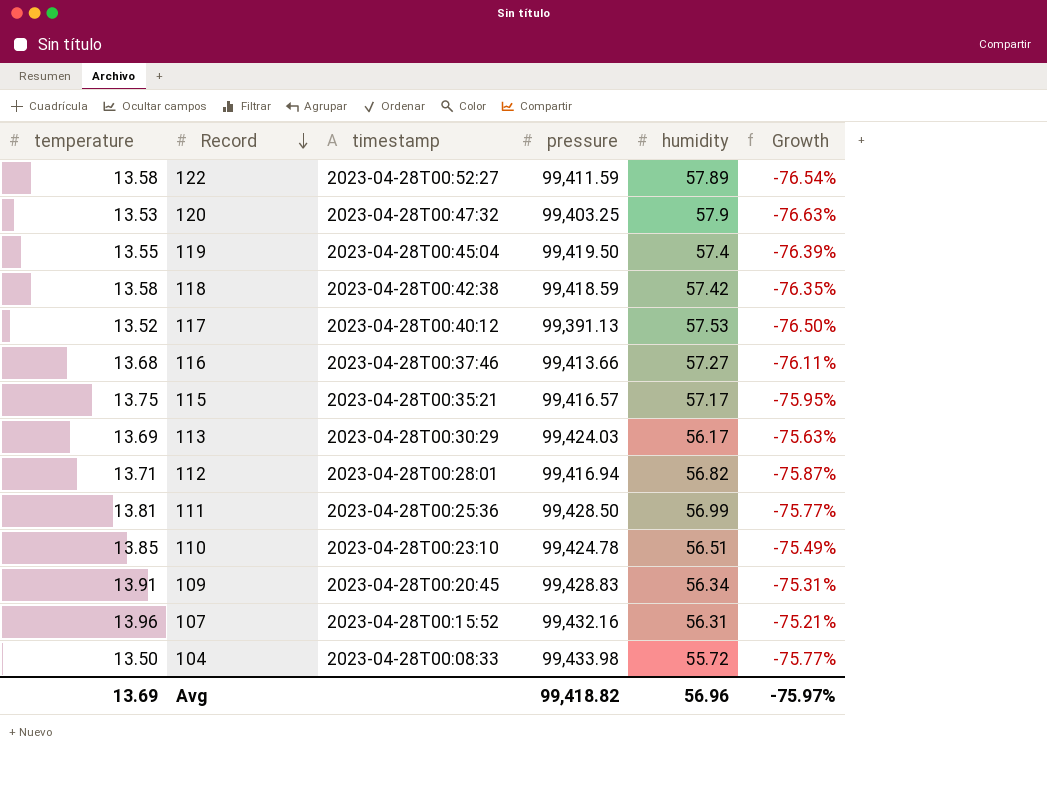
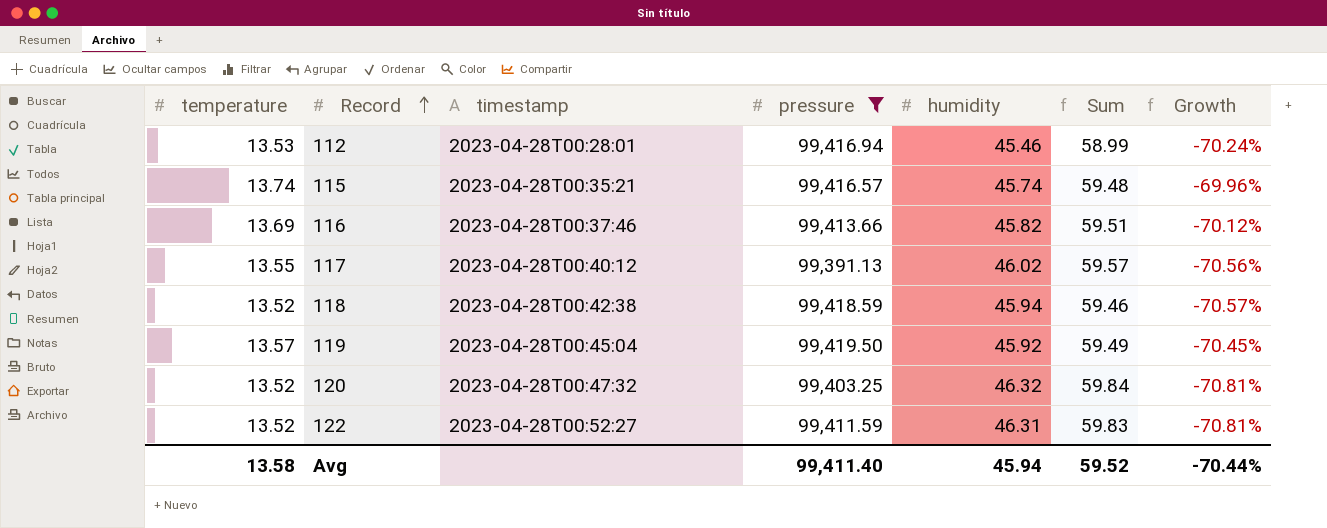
filter: none -> pressure <= 99,419.50
row order: Record descending -> Record ascending
column Sum | formula: none -> [temperature] + [humidity]
112 | temperature: 13.71 -> 13.53
112 | humidity: 56.82 -> 45.46
112 | Growth: -75.87% -> -70.24%
115 | temperature: 13.75 -> 13.74
115 | humidity: 57.17 -> 45.74
115 | Growth: -75.95% -> -69.96%
116 | temperature: 13.68 -> 13.69
116 | humidity: 57.27 -> 45.82
116 | Growth: -76.11% -> -70.12%
117 | temperature: 13.52 -> 13.55
117 | humidity: 57.53 -> 46.02
117 | Growth: -76.50% -> -70.56%
118 | temperature: 13.58 -> 13.52
118 | humidity: 57.42 -> 45.94
118 | Growth: -76.35% -> -70.57%
119 | temperature: 13.55 -> 13.57
119 | humidity: 57.4 -> 45.92
119 | Growth: -76.39% -> -70.45%
120 | temperature: 13.53 -> 13.52
120 | humidity: 57.9 -> 46.32
120 | Growth: -76.63% -> -70.81%
122 | temperature: 13.58 -> 13.52
122 | humidity: 57.89 -> 46.31
122 | Growth: -76.54% -> -70.81%
Avg | temperature: 13.69 -> 13.58
Avg | pressure: 99,418.82 -> 99,411.40
Avg | humidity: 56.96 -> 45.94
Avg | Growth: -75.97% -> -70.44%

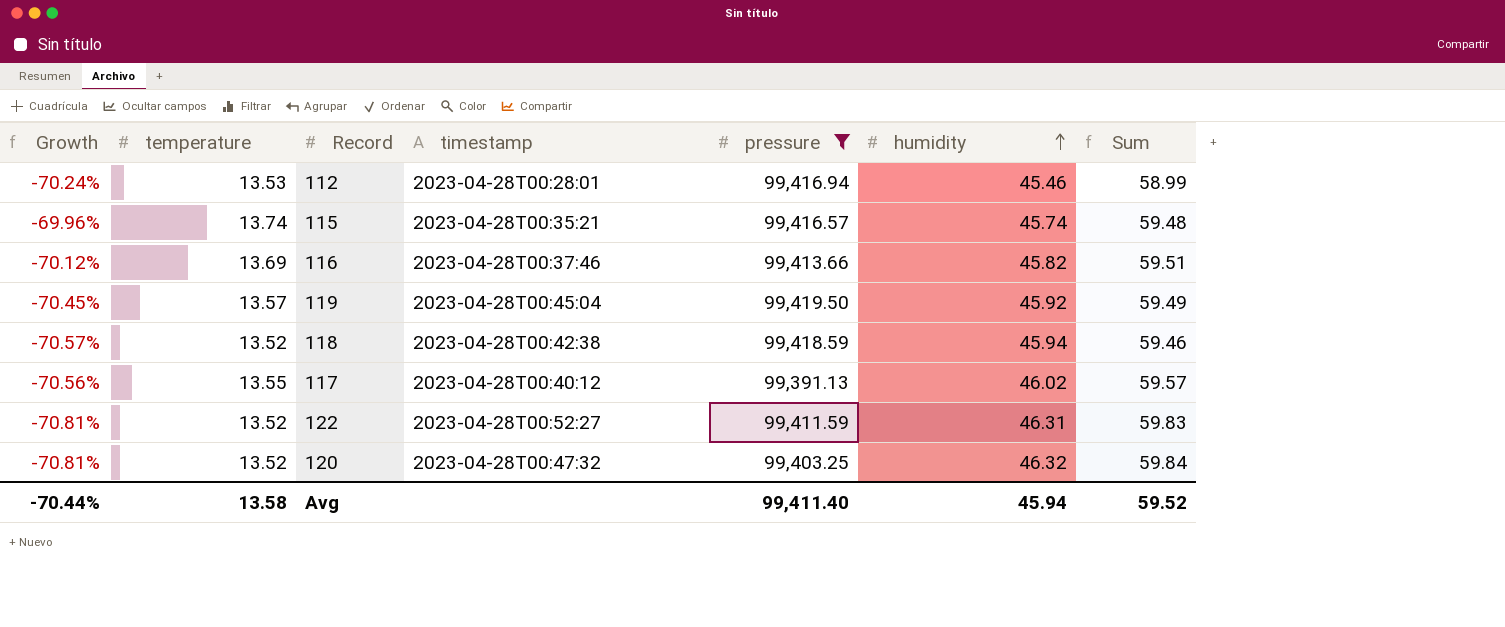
row order: Record ascending -> humidity ascending
column Growth | position: 7 -> 1

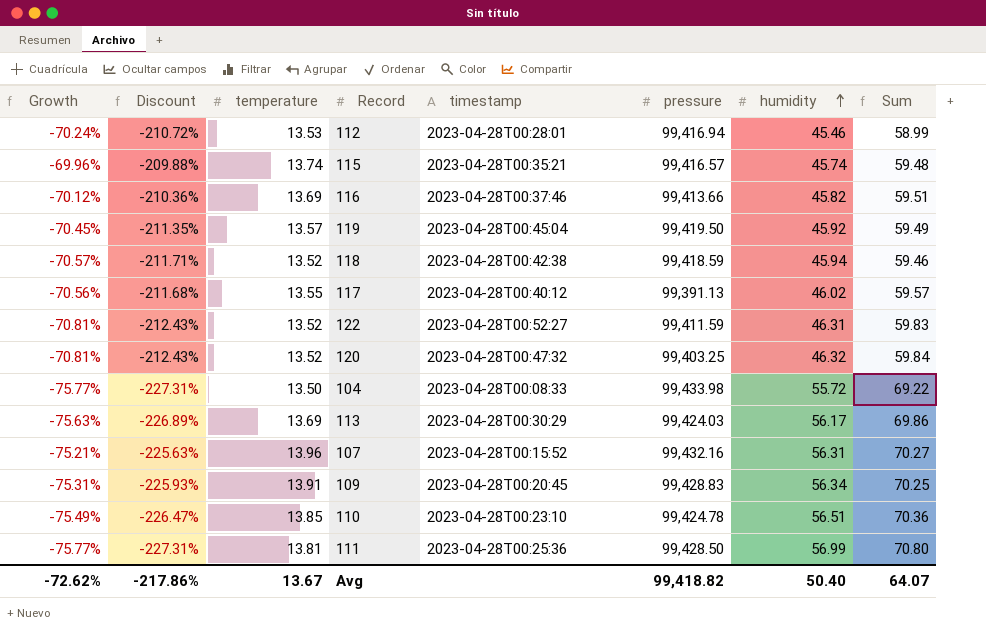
filter: pressure <= 99,419.50 -> none
column Discount | formula: none -> [Growth] * 3
Avg | Growth: -70.44% -> -72.62%
Avg | temperature: 13.58 -> 13.67
Avg | pressure: 99,411.40 -> 99,418.82
Avg | humidity: 45.94 -> 50.40
Avg | Sum: 59.52 -> 64.07

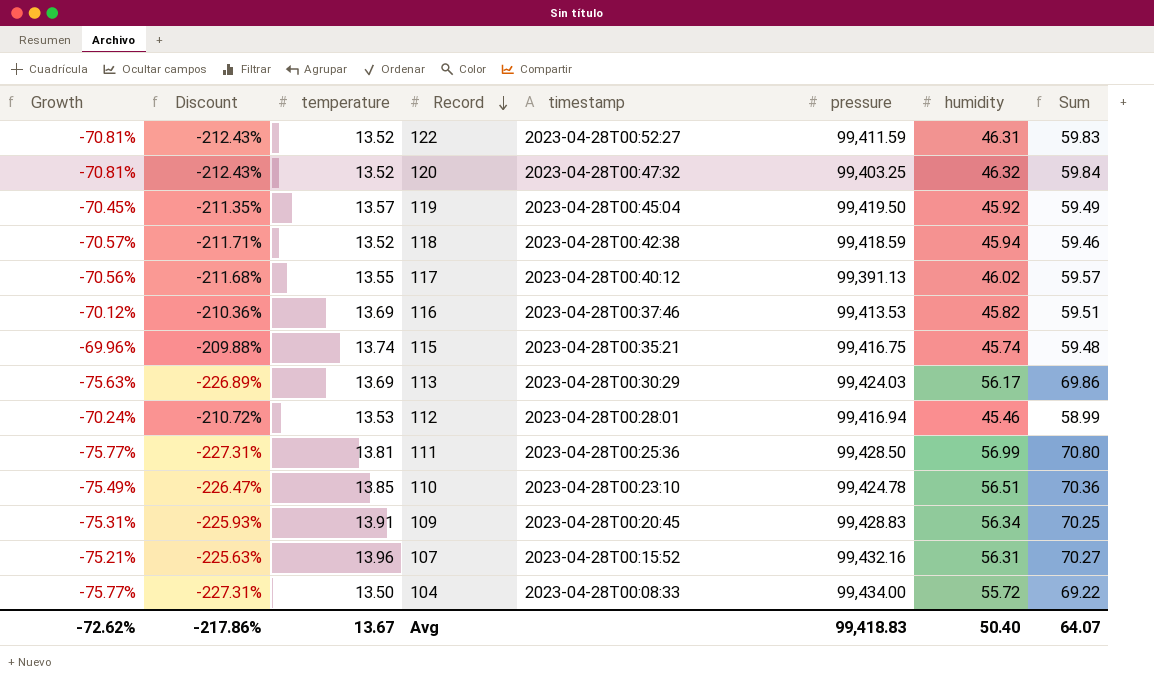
row order: humidity ascending -> Record descending
116 | pressure: 99,413.66 -> 99,413.53
115 | pressure: 99,416.57 -> 99,416.75
104 | pressure: 99,433.98 -> 99,434.00
Avg | pressure: 99,418.82 -> 99,418.83

